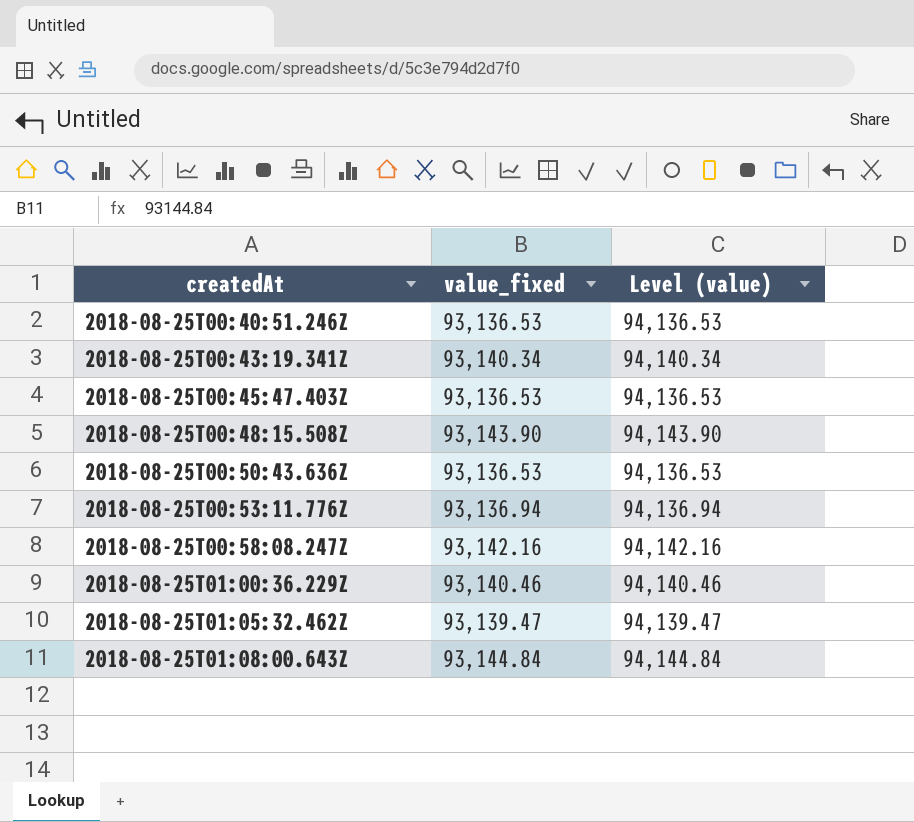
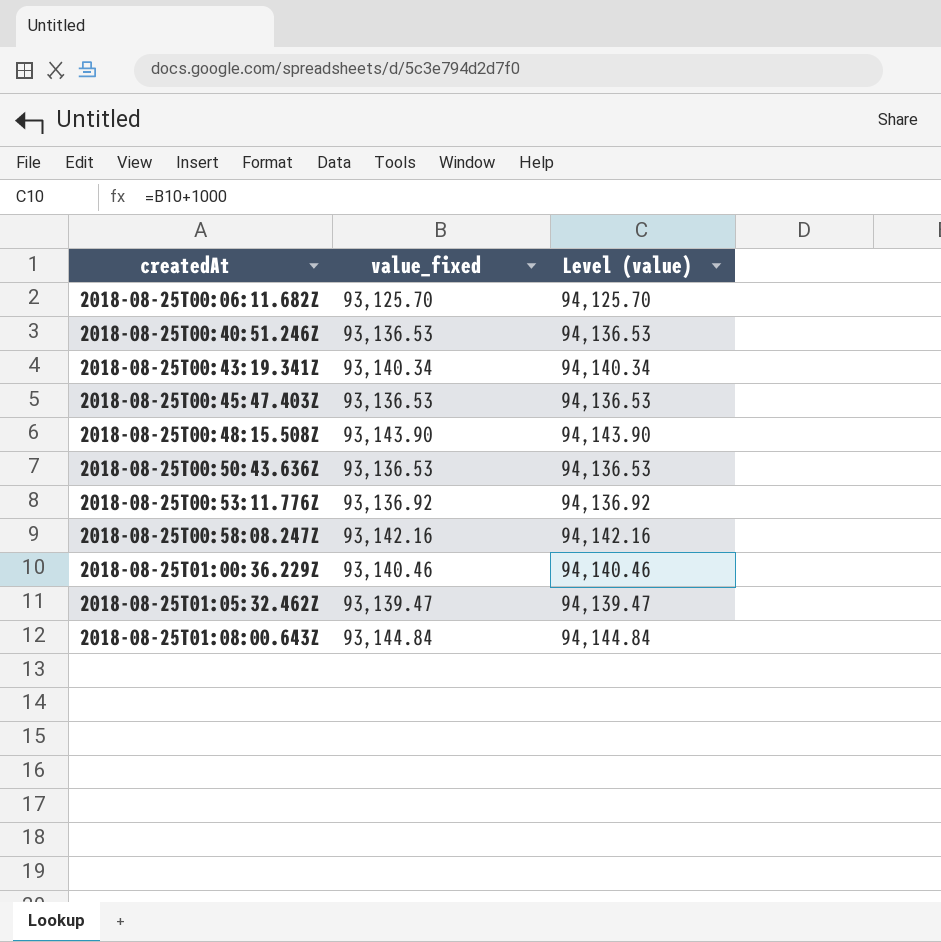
row 2018-08-25T00:06:11.682Z: none -> 93,125.70 | 94,125.70
2018-08-25T00:53:11.776Z | value_fixed: 93,136.94 -> 93,136.92
2018-08-25T00:53:11.776Z | Level (value): 94,136.94 -> 94,136.92

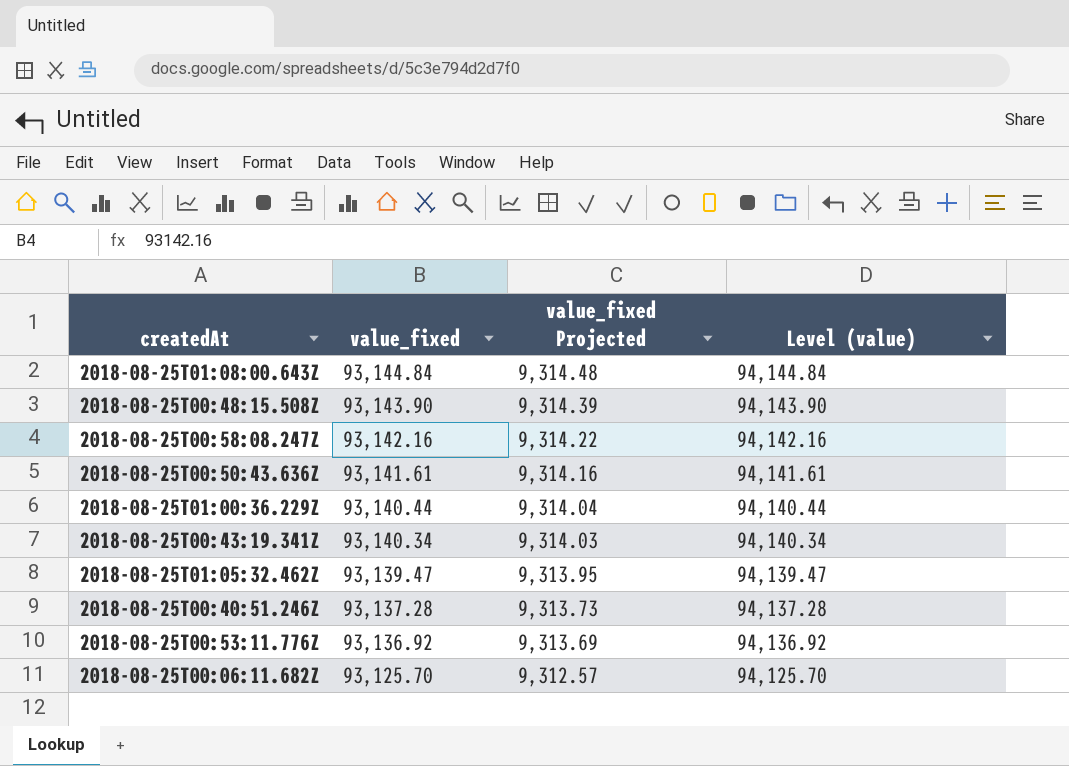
row order: createdAt ascending -> value_fixed descending
column value_fixed Projected | formula: none -> [value_fixed] * 0.1
row 2018-08-25T00:45:47.403Z: 93,136.53 | 94,136.53 -> none
2018-08-25T00:50:43.636Z | value_fixed: 93,136.53 -> 93,141.61
2018-08-25T00:50:43.636Z | Level (value): 94,136.53 -> 94,141.61
2018-08-25T01:00:36.229Z | value_fixed: 93,140.46 -> 93,140.44
2018-08-25T01:00:36.229Z | Level (value): 94,140.46 -> 94,140.44
2018-08-25T00:40:51.246Z | value_fixed: 93,136.53 -> 93,137.28
2018-08-25T00:40:51.246Z | Level (value): 94,136.53 -> 94,137.28

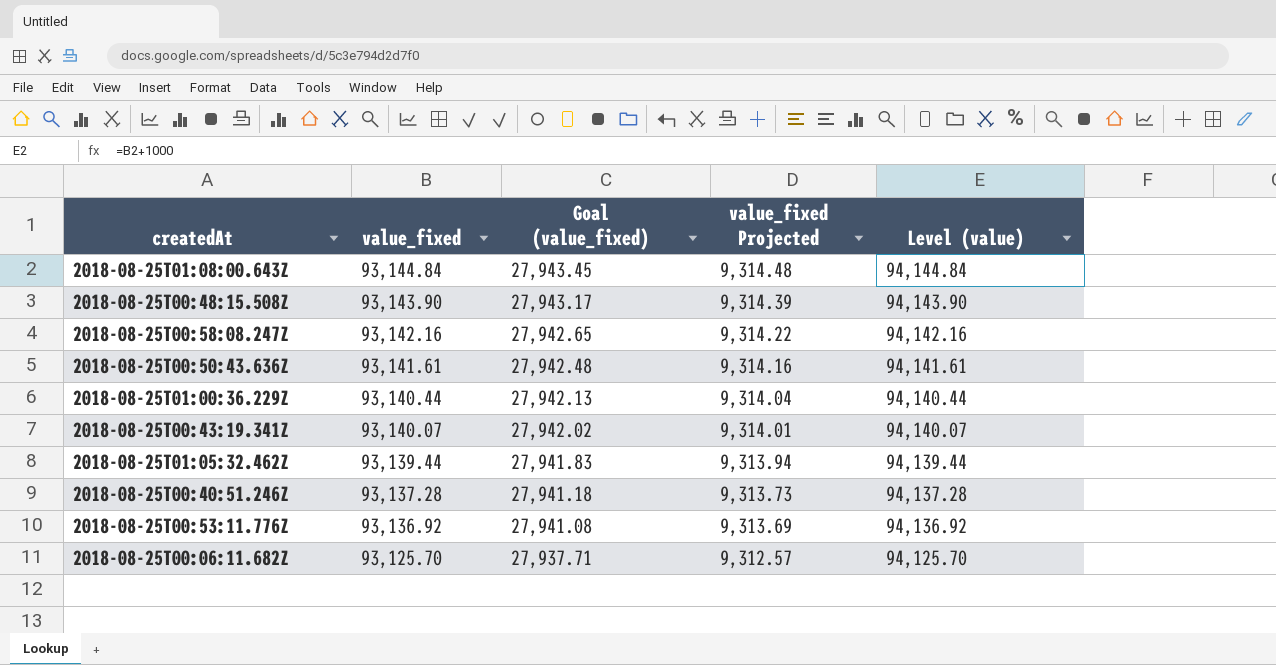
column Goal (value_fixed) | formula: none -> [value_fixed] * 0.3
2018-08-25T00:43:19.341Z | value_fixed: 93,140.34 -> 93,140.07
2018-08-25T00:43:19.341Z | value_fixed Projected: 9,314.03 -> 9,314.01
2018-08-25T00:43:19.341Z | Level (value): 94,140.34 -> 94,140.07
2018-08-25T01:05:32.462Z | value_fixed: 93,139.47 -> 93,139.44
2018-08-25T01:05:32.462Z | value_fixed Projected: 9,313.95 -> 9,313.94
2018-08-25T01:05:32.462Z | Level (value): 94,139.47 -> 94,139.44

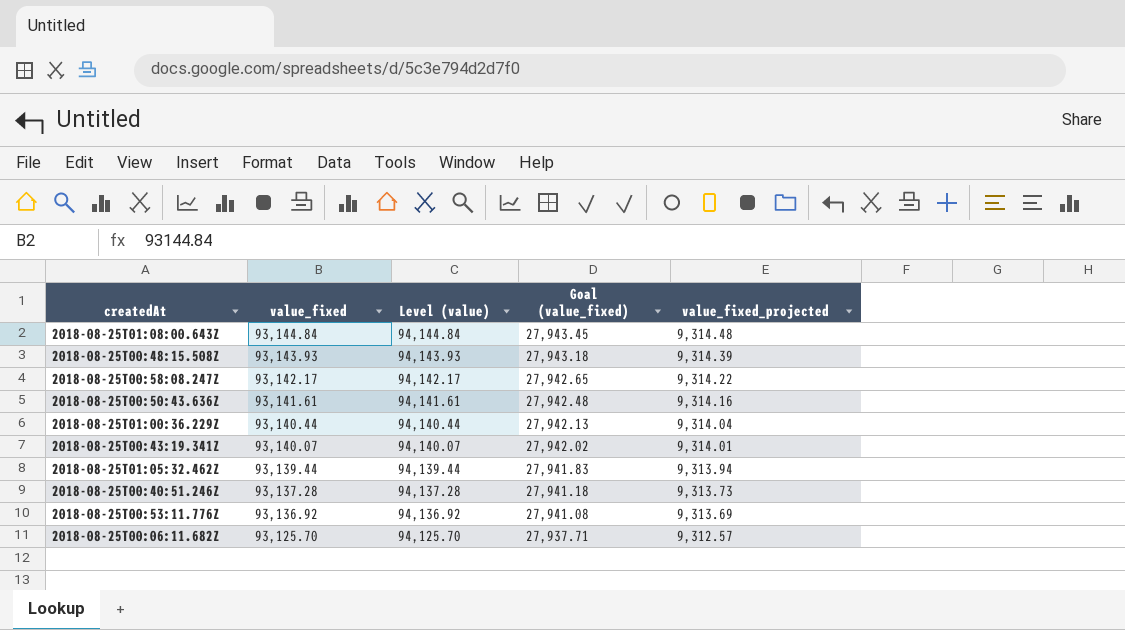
column Level (value) | position: 5 -> 3
column name: value_fixed Projected -> value_fixed_projected
2018-08-25T00:48:15.508Z | value_fixed: 93,143.90 -> 93,143.93
2018-08-25T00:48:15.508Z | Level (value): 94,143.90 -> 94,143.93
2018-08-25T00:48:15.508Z | Goal (value_fixed): 27,943.17 -> 27,943.18
2018-08-25T00:58:08.247Z | value_fixed: 93,142.16 -> 93,142.17
2018-08-25T00:58:08.247Z | Level (value): 94,142.16 -> 94,142.17

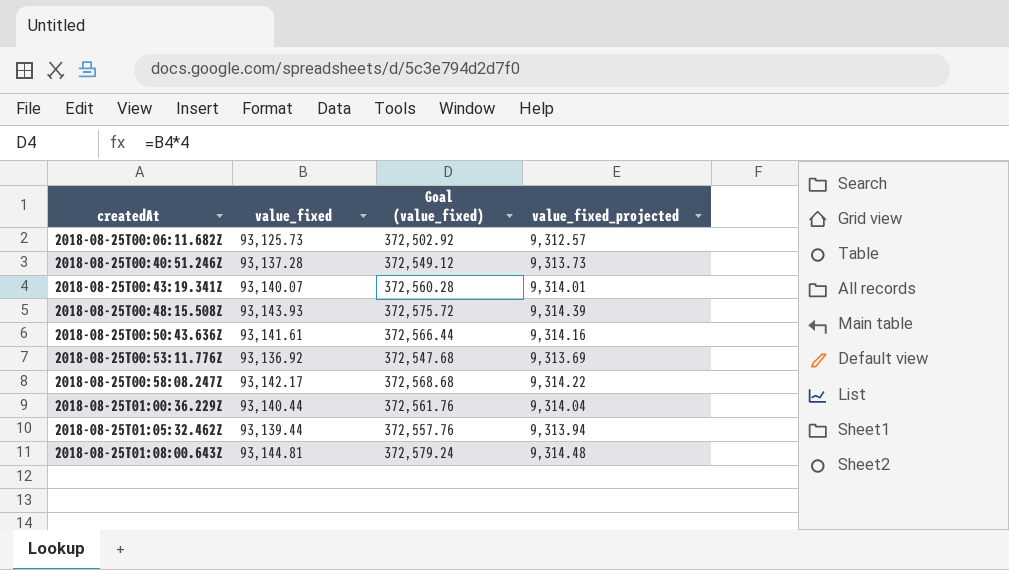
row order: value_fixed descending -> createdAt ascending
column Level (value) | formula: [value_fixed] + 1000 -> none
column Goal (value_fixed) | formula: [value_fixed] * 0.3 -> [value_fixed] * 4
2018-08-25T00:06:11.682Z | value_fixed: 93,125.70 -> 93,125.73
2018-08-25T01:08:00.643Z | value_fixed: 93,144.84 -> 93,144.81

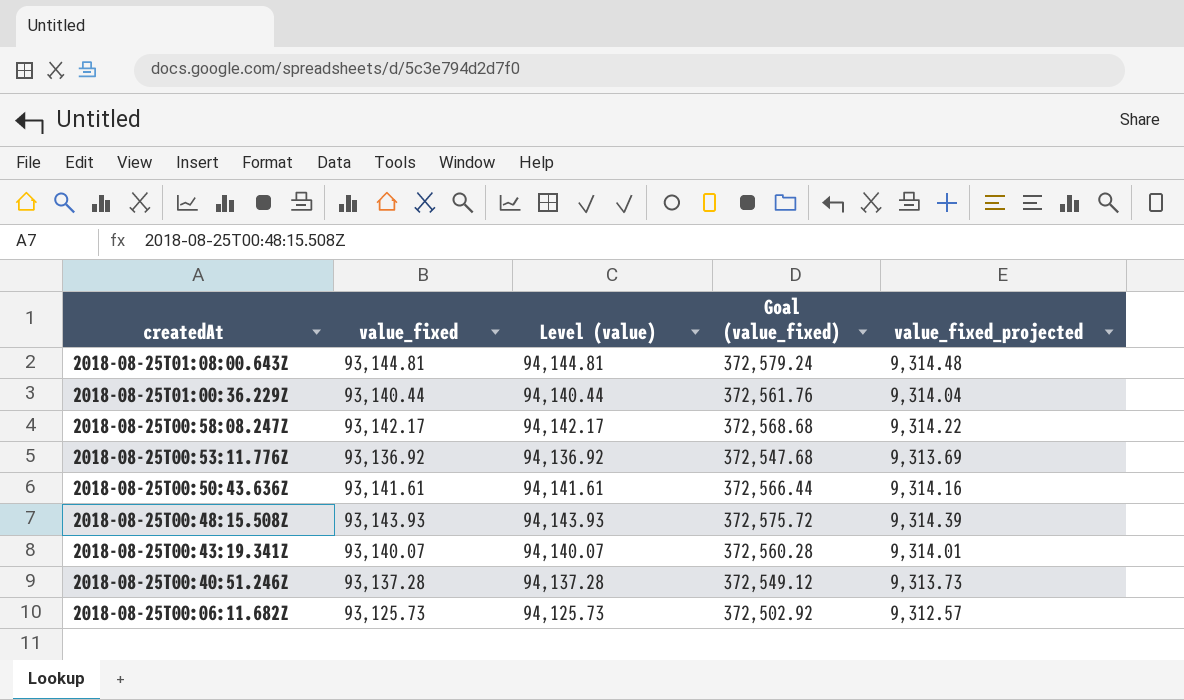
row order: createdAt ascending -> createdAt descending
column Level (value) | formula: none -> [value_fixed] + 1000
row 2018-08-25T01:05:32.462Z: 93,139.44 | 372,557.76 | 9,313.94 -> none

